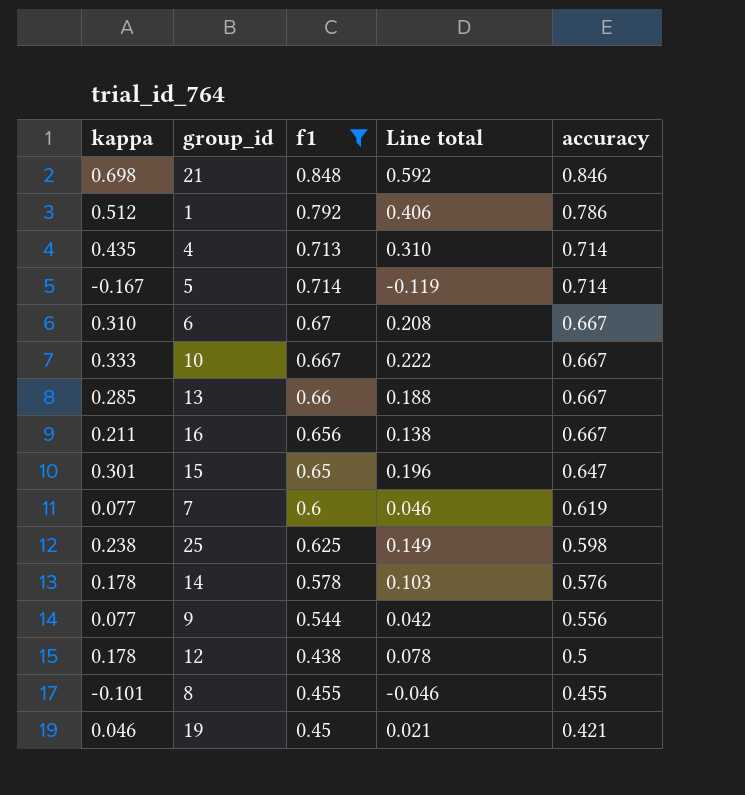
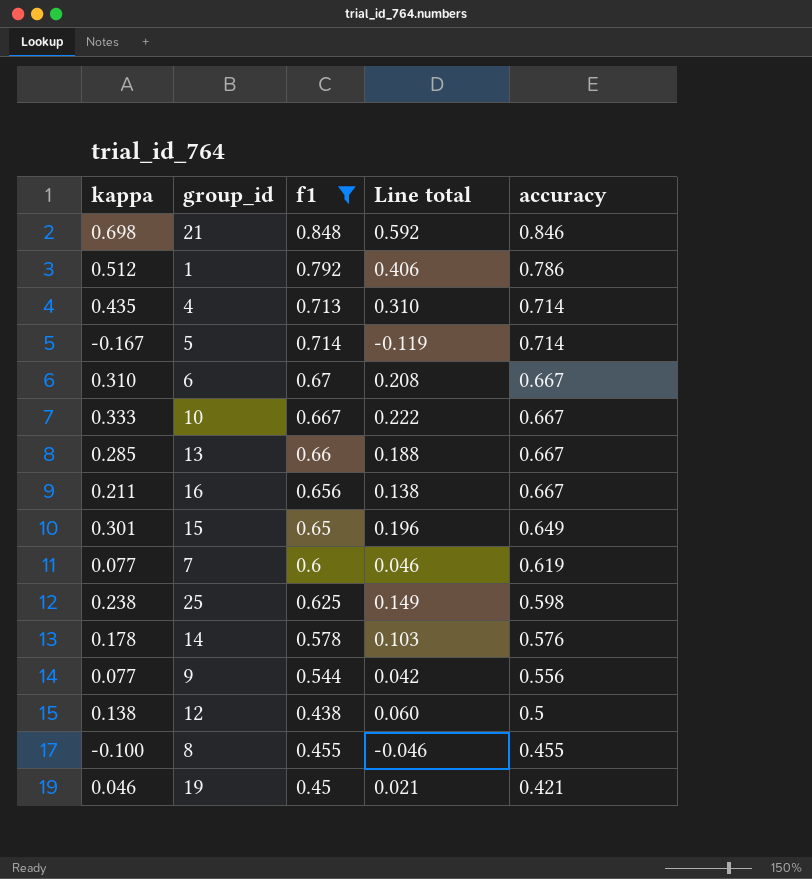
15 | accuracy: 0.647 -> 0.649
12 | kappa: 0.178 -> 0.138
12 | Line total: 0.078 -> 0.060
8 | kappa: -0.101 -> -0.100

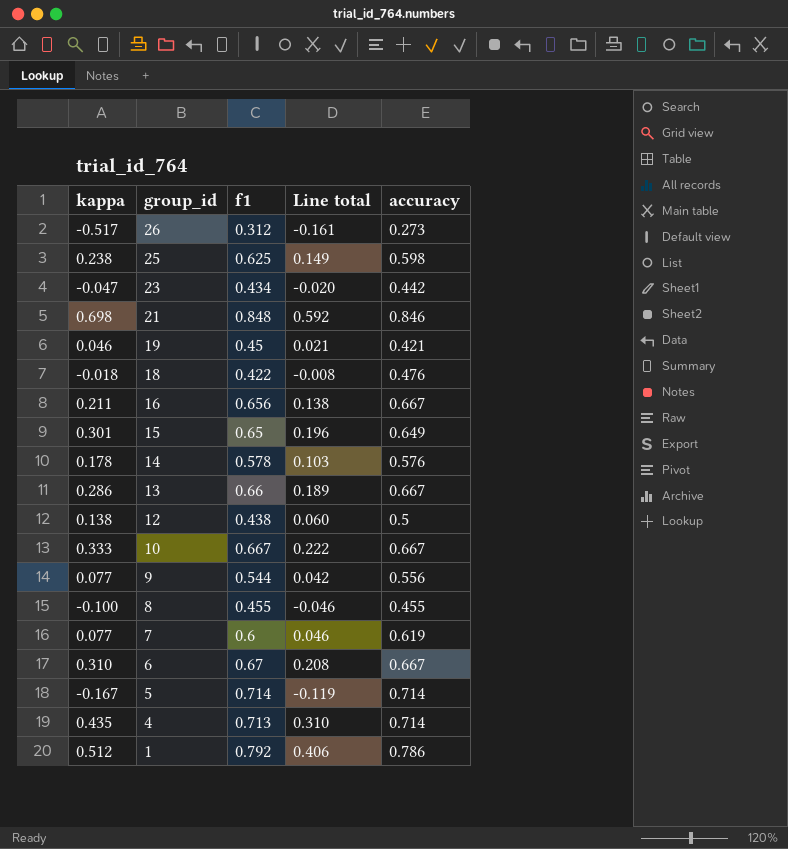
filter: f1 >= 0.438 -> none
row order: accuracy descending -> group_id descending
13 | kappa: 0.285 -> 0.286
13 | Line total: 0.188 -> 0.189

